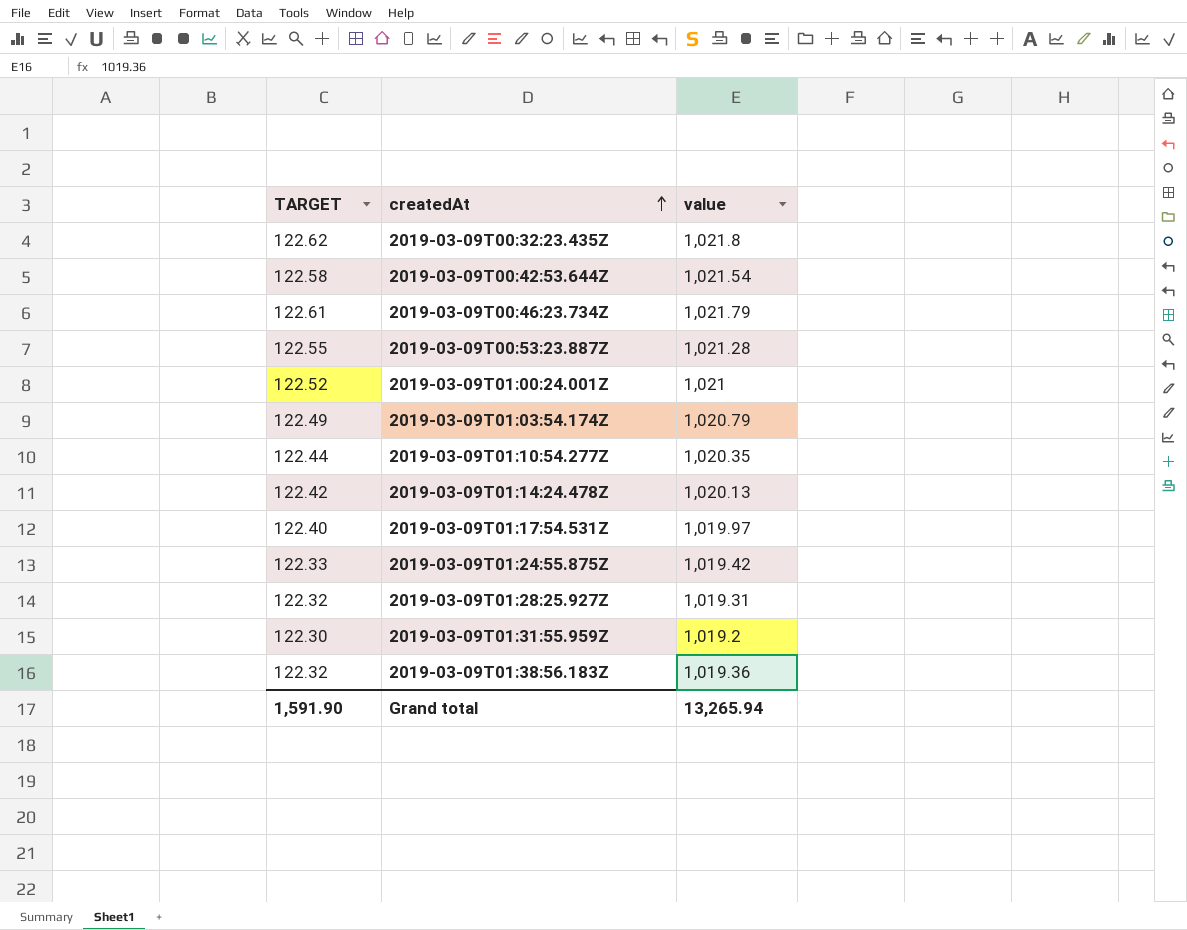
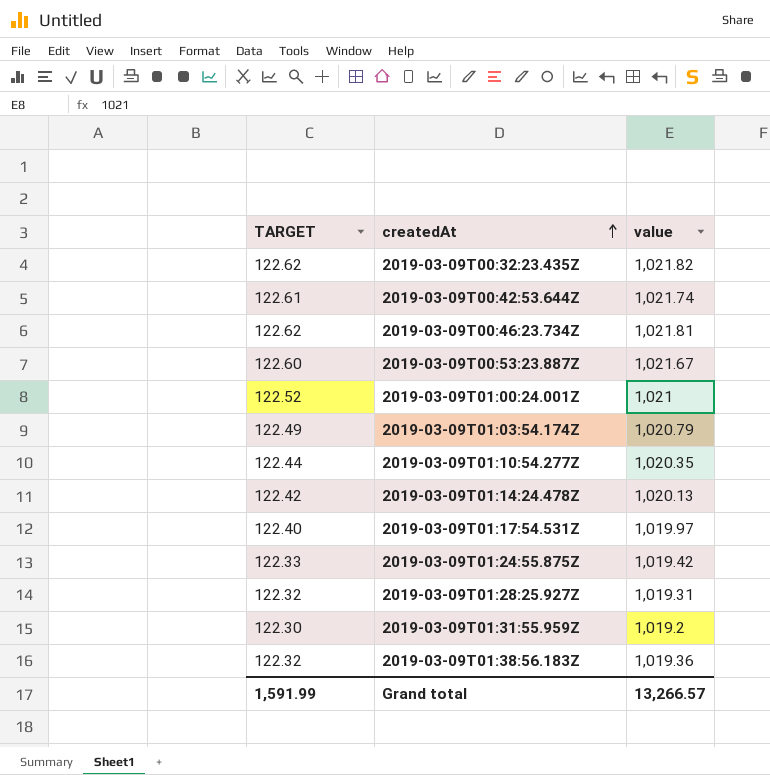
2019-03-09T00:32:23.435Z | value: 1,021.8 -> 1,021.82
2019-03-09T00:42:53.644Z | TARGET: 122.58 -> 122.61
2019-03-09T00:42:53.644Z | value: 1,021.54 -> 1,021.74
2019-03-09T00:46:23.734Z | TARGET: 122.61 -> 122.62
2019-03-09T00:46:23.734Z | value: 1,021.79 -> 1,021.81
2019-03-09T00:53:23.887Z | TARGET: 122.55 -> 122.60
2019-03-09T00:53:23.887Z | value: 1,021.28 -> 1,021.67
Grand total | TARGET: 1,591.90 -> 1,591.99
Grand total | value: 13,265.94 -> 13,266.57

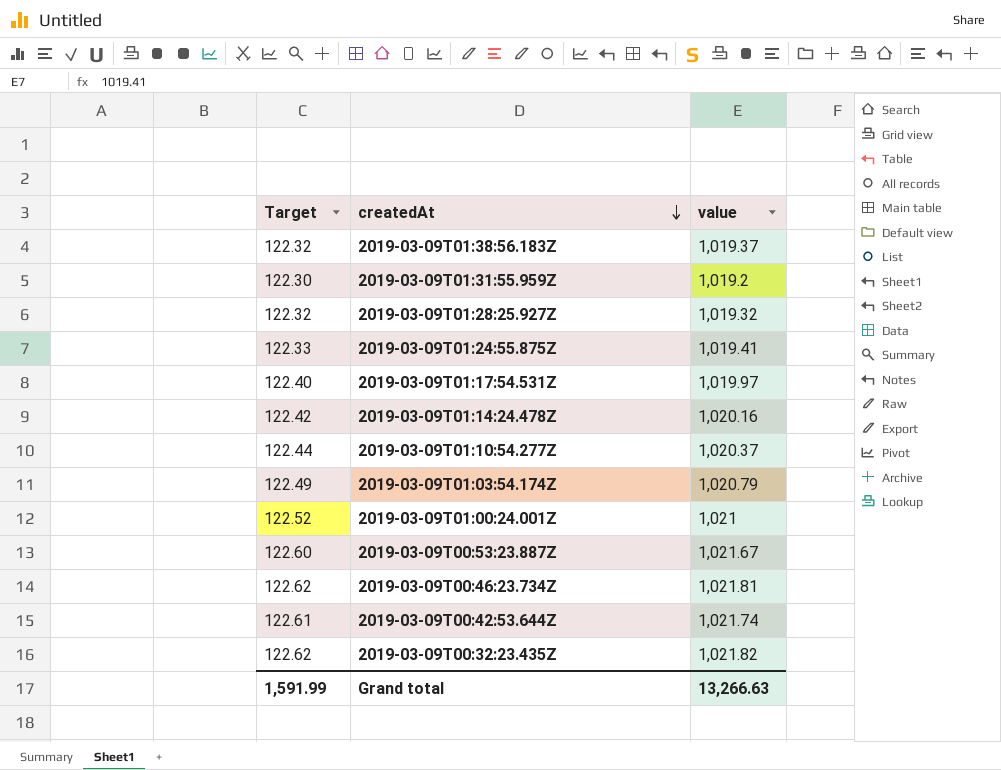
row order: createdAt ascending -> createdAt descending
column name: TARGET -> Target
2019-03-09T01:38:56.183Z | value: 1,019.36 -> 1,019.37
2019-03-09T01:28:25.927Z | value: 1,019.31 -> 1,019.32
2019-03-09T01:24:55.875Z | value: 1,019.42 -> 1,019.41
2019-03-09T01:14:24.478Z | value: 1,020.13 -> 1,020.16
2019-03-09T01:10:54.277Z | value: 1,020.35 -> 1,020.37
Grand total | value: 13,266.57 -> 13,266.63

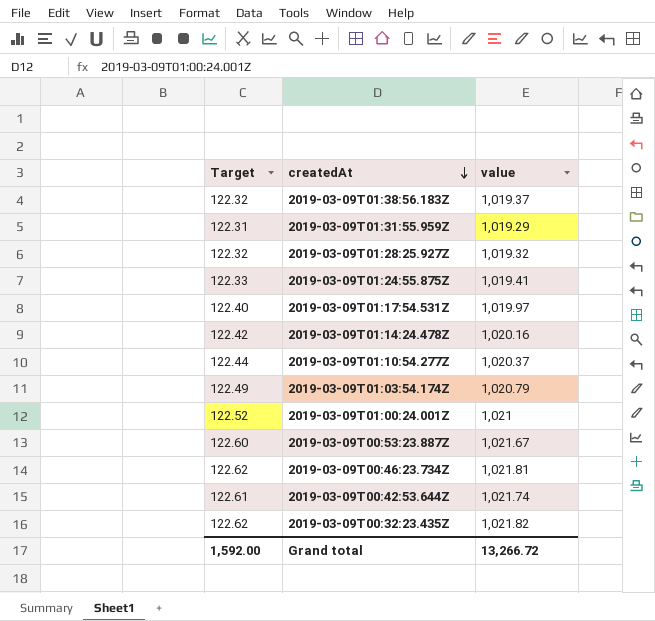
2019-03-09T01:31:55.959Z | Target: 122.30 -> 122.31
2019-03-09T01:31:55.959Z | value: 1,019.2 -> 1,019.29
Grand total | Target: 1,591.99 -> 1,592.00
Grand total | value: 13,266.63 -> 13,266.72

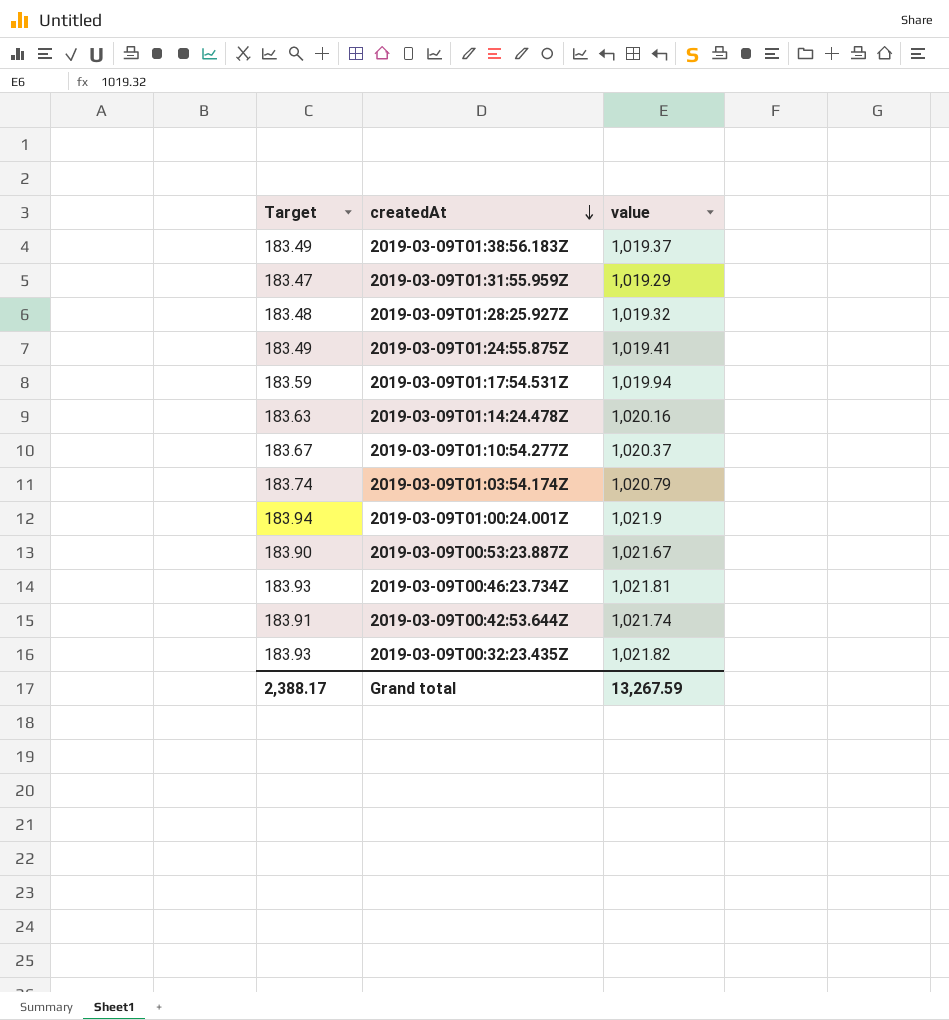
column Target | formula: [value] * 0.12 -> [value] * 0.18
2019-03-09T01:17:54.531Z | value: 1,019.97 -> 1,019.94
2019-03-09T01:00:24.001Z | value: 1,021 -> 1,021.9
Grand total | Target: 1,592.00 -> 2,388.17
Grand total | value: 13,266.72 -> 13,267.59

